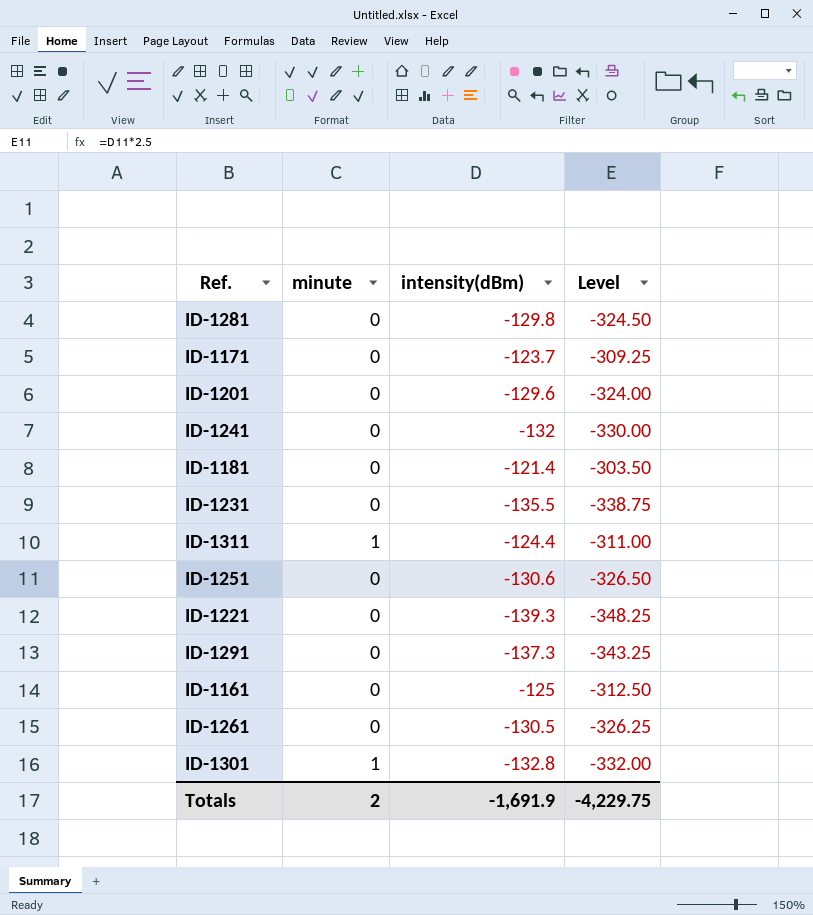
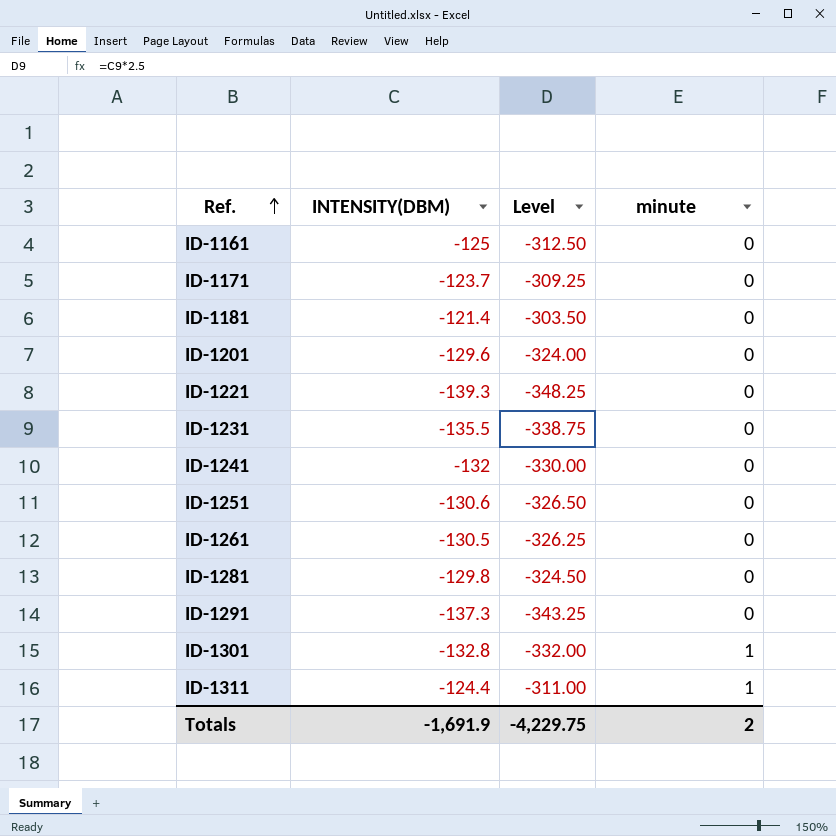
row order: none -> Ref. ascending
column name: intensity(dBm) -> INTENSITY(DBM)
column minute | position: 2 -> 4

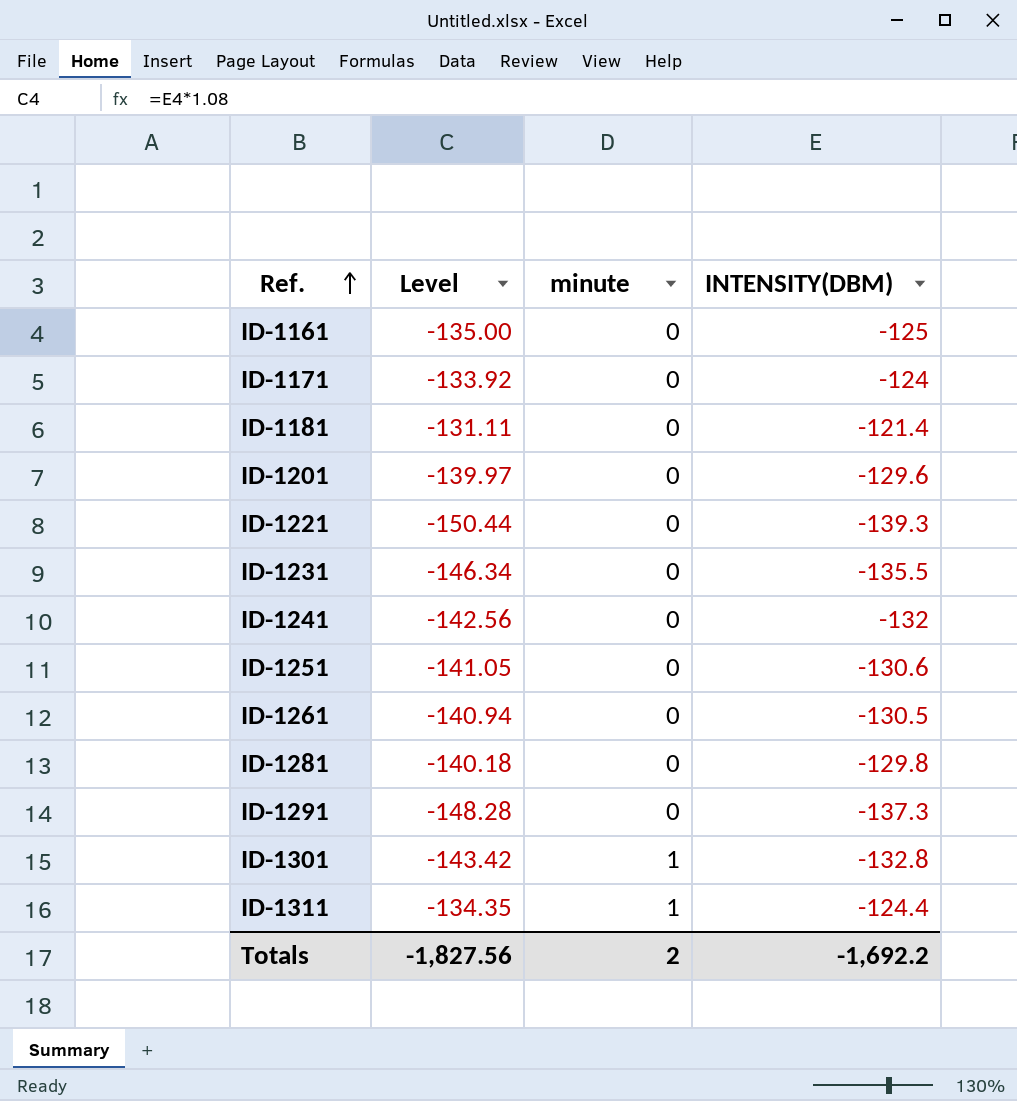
column Level | formula: [INTENSITY(DBM)] * 2.5 -> [INTENSITY(DBM)] * 1.08
column INTENSITY(DBM) | position: 2 -> 4
ID-1171 | INTENSITY(DBM): -123.7 -> -124
Totals | Level: -4,229.75 -> -1,827.56
Totals | INTENSITY(DBM): -1,691.9 -> -1,692.2

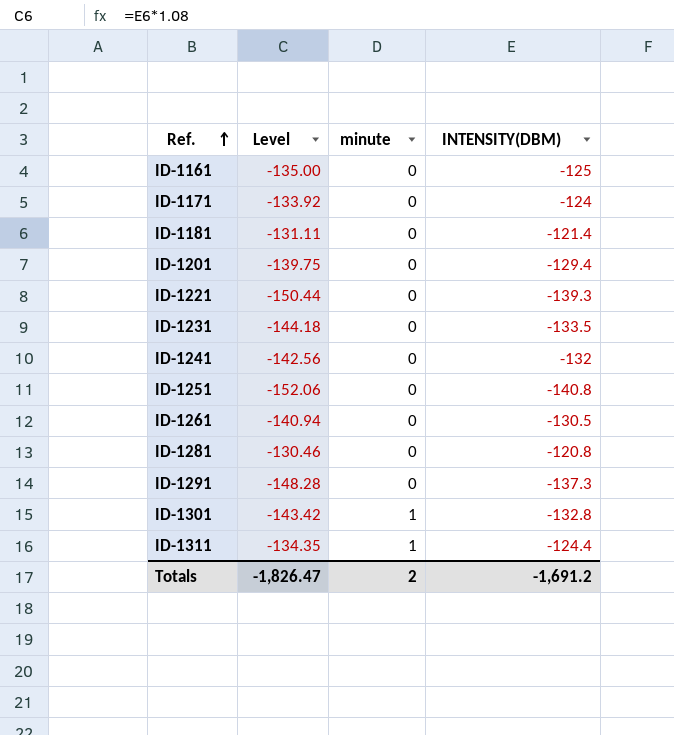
ID-1201 | Level: -139.97 -> -139.75
ID-1201 | INTENSITY(DBM): -129.6 -> -129.4
ID-1231 | Level: -146.34 -> -144.18
ID-1231 | INTENSITY(DBM): -135.5 -> -133.5
ID-1251 | Level: -141.05 -> -152.06
ID-1251 | INTENSITY(DBM): -130.6 -> -140.8
ID-1281 | Level: -140.18 -> -130.46
ID-1281 | INTENSITY(DBM): -129.8 -> -120.8
Totals | Level: -1,827.56 -> -1,826.47
Totals | INTENSITY(DBM): -1,692.2 -> -1,691.2

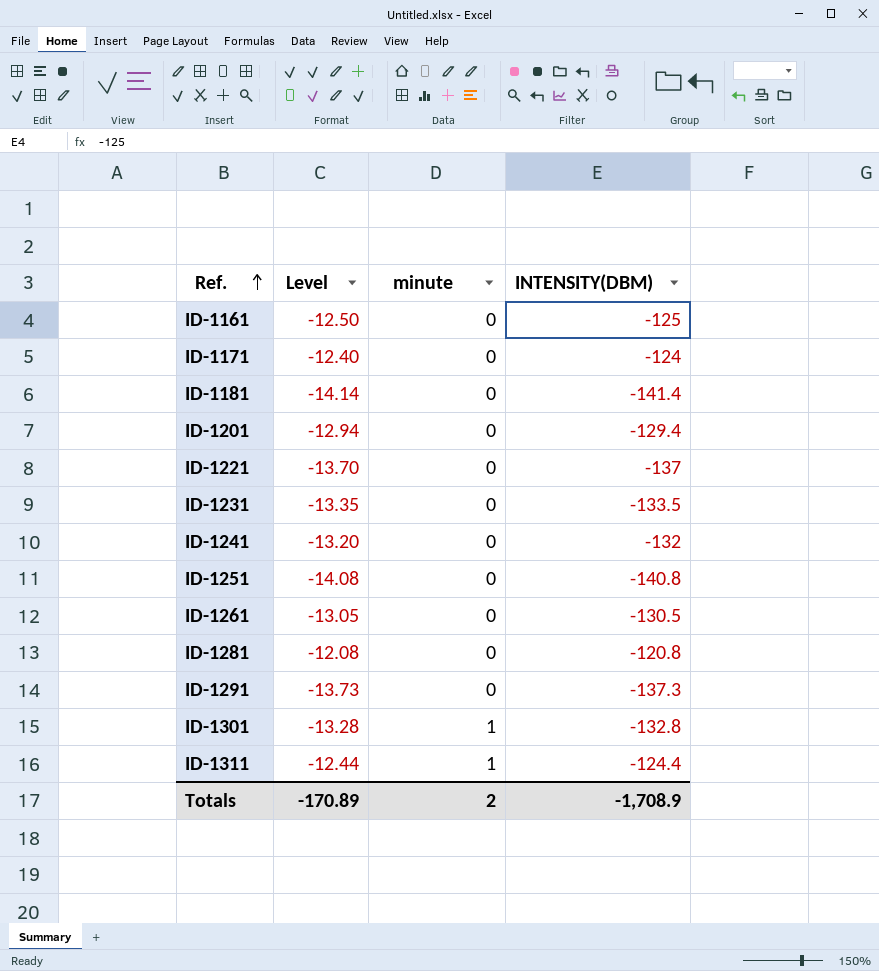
column Level | formula: [INTENSITY(DBM)] * 1.08 -> [INTENSITY(DBM)] * 0.1
ID-1181 | INTENSITY(DBM): -121.4 -> -141.4
ID-1221 | INTENSITY(DBM): -139.3 -> -137
Totals | Level: -1,826.47 -> -170.89
Totals | INTENSITY(DBM): -1,691.2 -> -1,708.9

